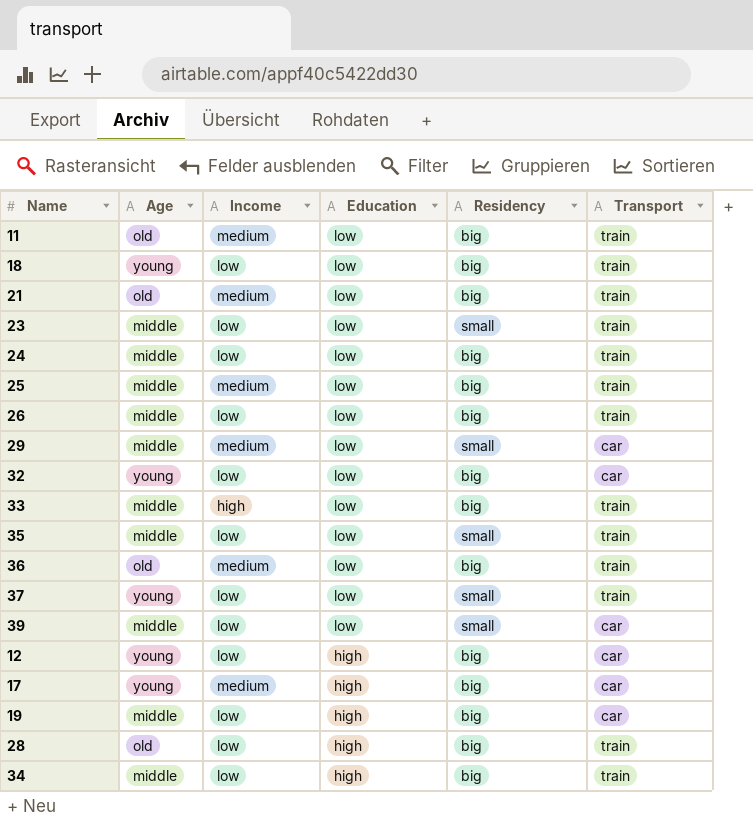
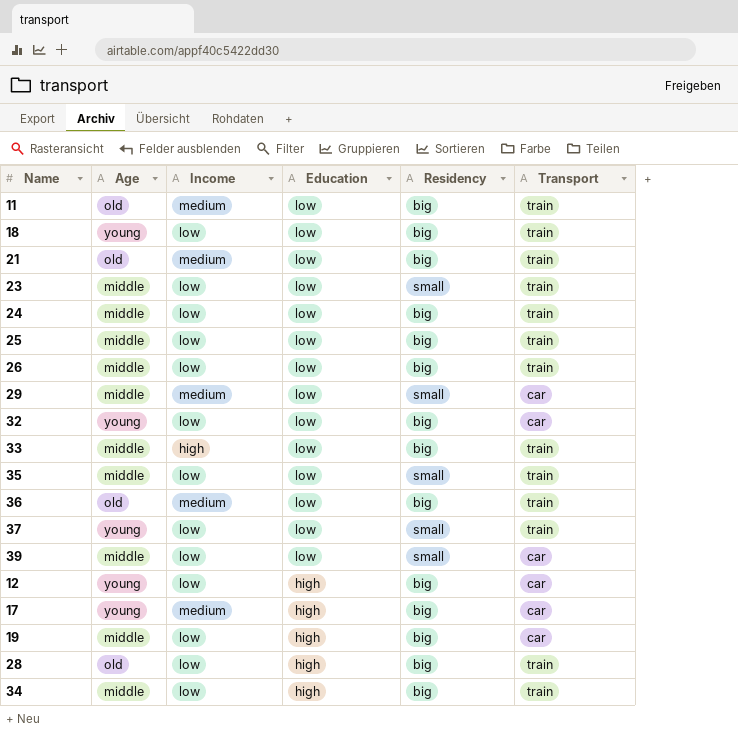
25 | Income: medium -> low

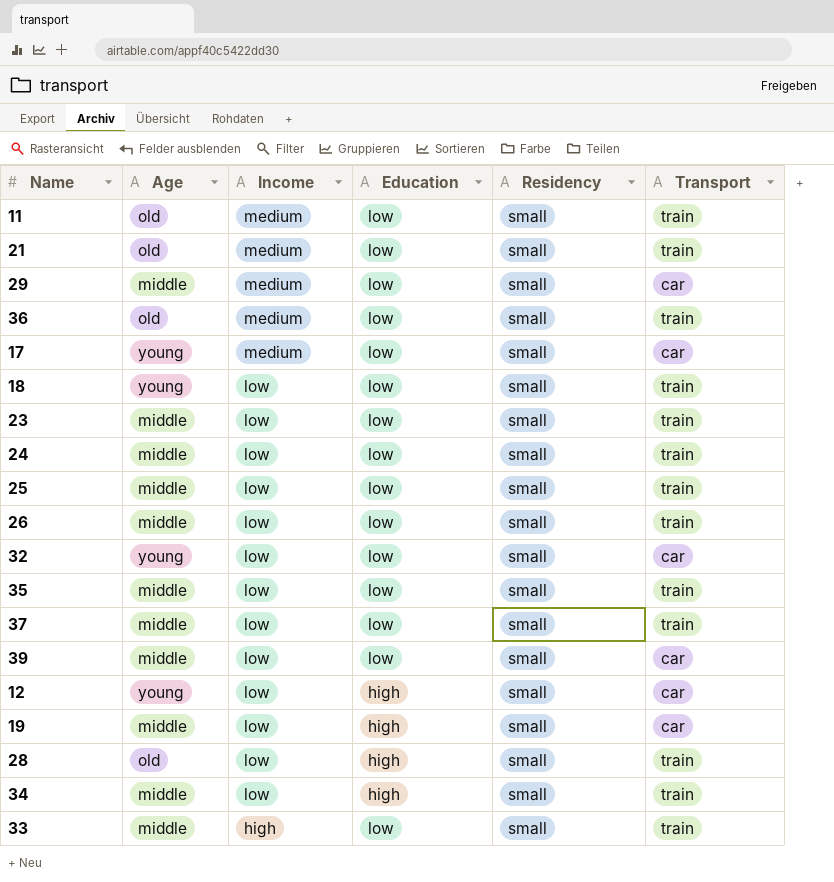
row order: Education descending -> Income descending
11 | Residency: big -> small
21 | Residency: big -> small
36 | Residency: big -> small
17 | Education: high -> low
17 | Residency: big -> small
18 | Residency: big -> small
24 | Residency: big -> small
25 | Residency: big -> small
26 | Residency: big -> small
32 | Residency: big -> small
37 | Age: young -> middle
12 | Residency: big -> small
19 | Residency: big -> small
28 | Residency: big -> small
34 | Residency: big -> small
33 | Residency: big -> small

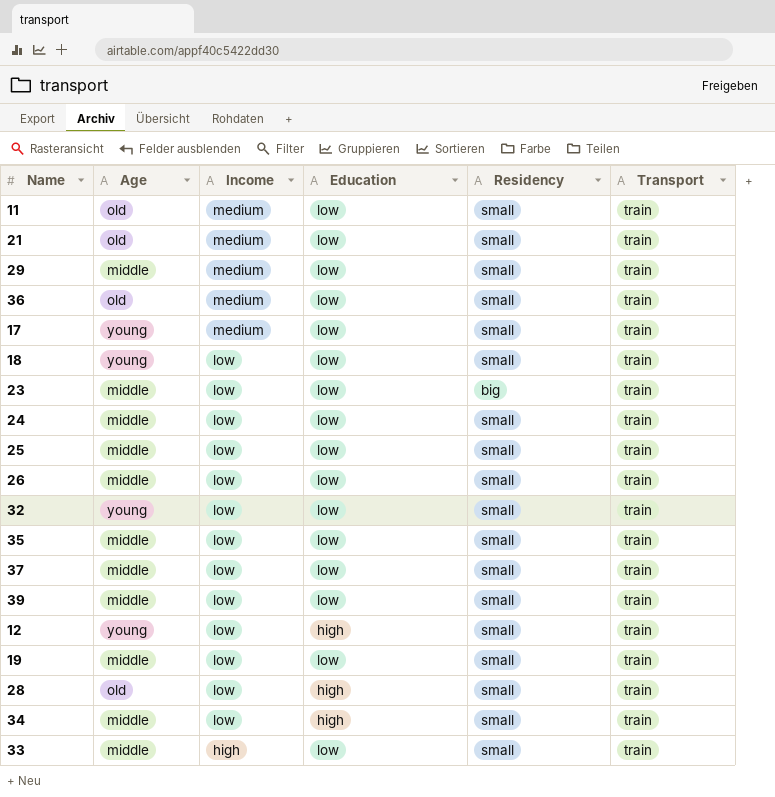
29 | Transport: car -> train
17 | Transport: car -> train
23 | Residency: small -> big
32 | Transport: car -> train
39 | Transport: car -> train
12 | Transport: car -> train
19 | Education: high -> low
19 | Transport: car -> train

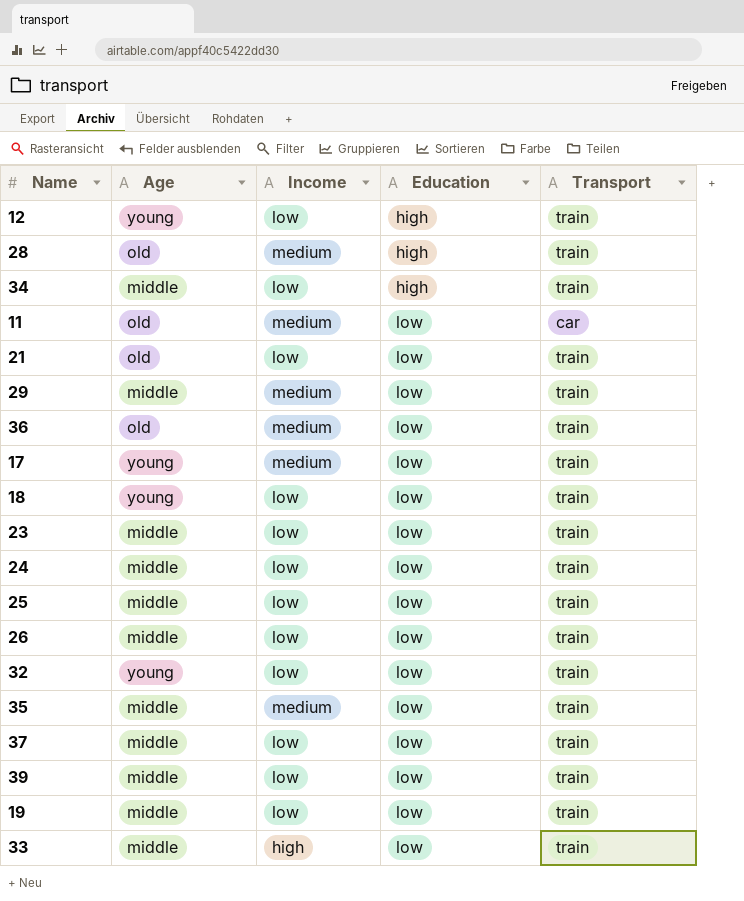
row order: Income descending -> Education ascending
column Residency | position: 5 -> none
28 | Income: low -> medium
11 | Transport: train -> car
21 | Income: medium -> low
35 | Income: low -> medium

